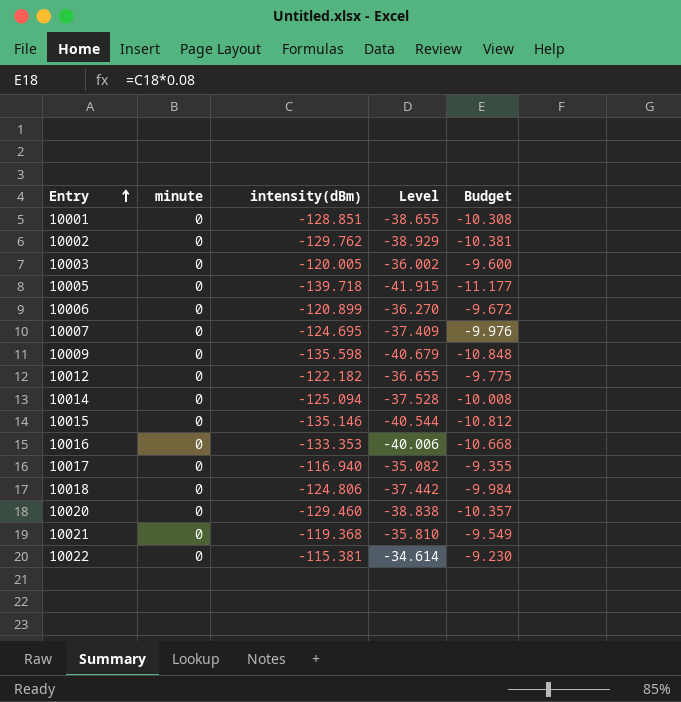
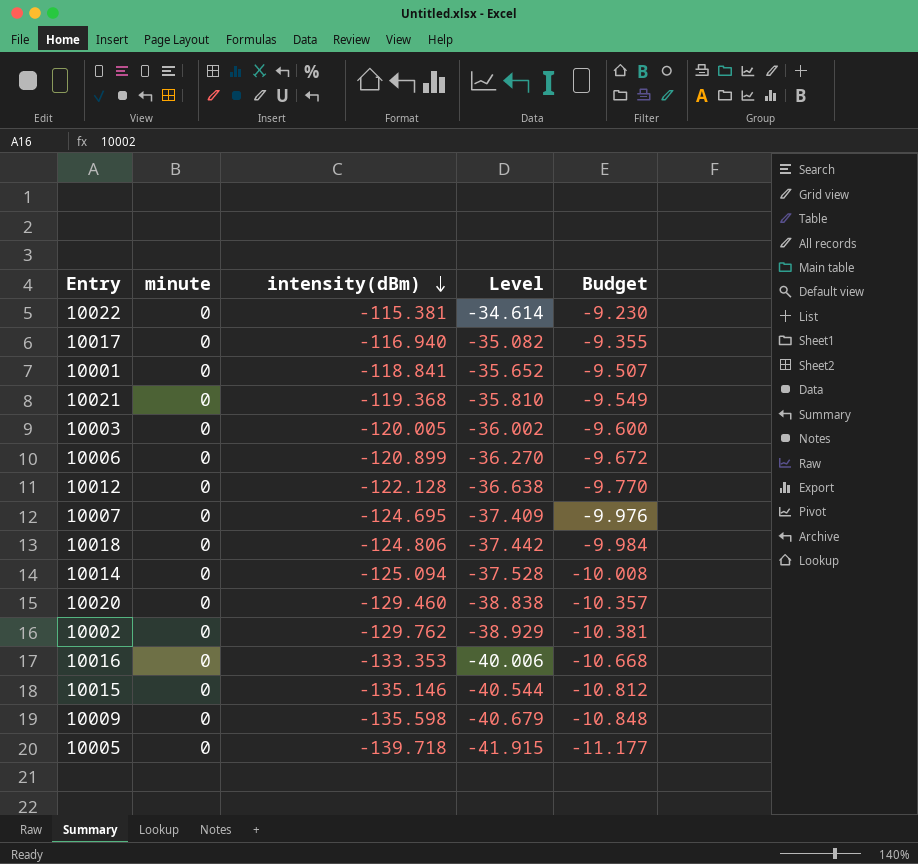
row order: Entry ascending -> intensity(dBm) descending
10001 | intensity(dBm): -128.851 -> -118.841
10001 | Level: -38.655 -> -35.652
10001 | Budget: -10.308 -> -9.507
10012 | intensity(dBm): -122.182 -> -122.128
10012 | Level: -36.655 -> -36.638
10012 | Budget: -9.775 -> -9.770

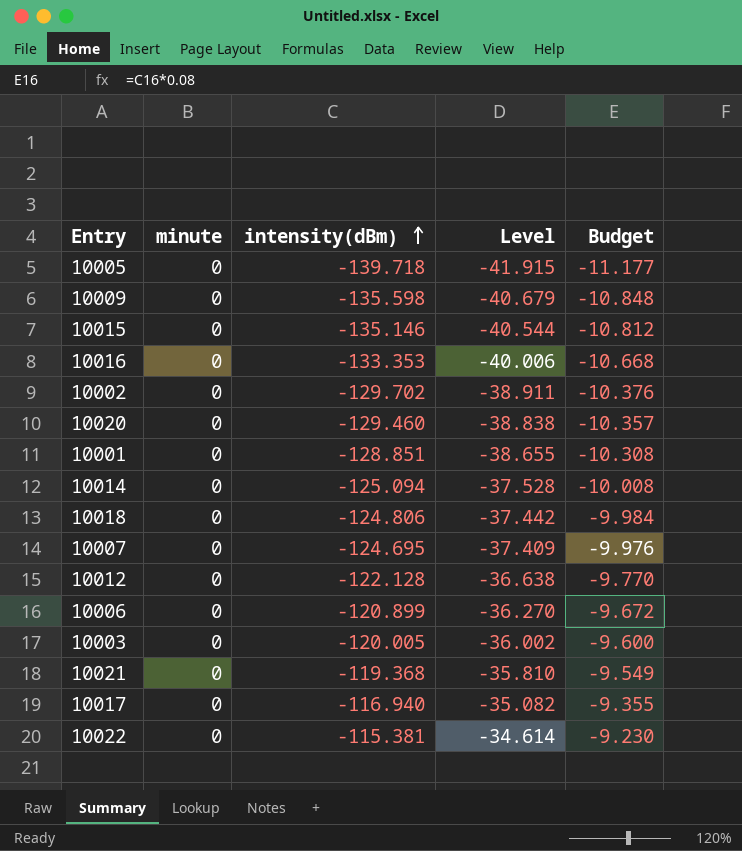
row order: intensity(dBm) descending -> intensity(dBm) ascending
10002 | intensity(dBm): -129.762 -> -129.702
10002 | Level: -38.929 -> -38.911
10002 | Budget: -10.381 -> -10.376
10001 | intensity(dBm): -118.841 -> -128.851
10001 | Level: -35.652 -> -38.655
10001 | Budget: -9.507 -> -10.308

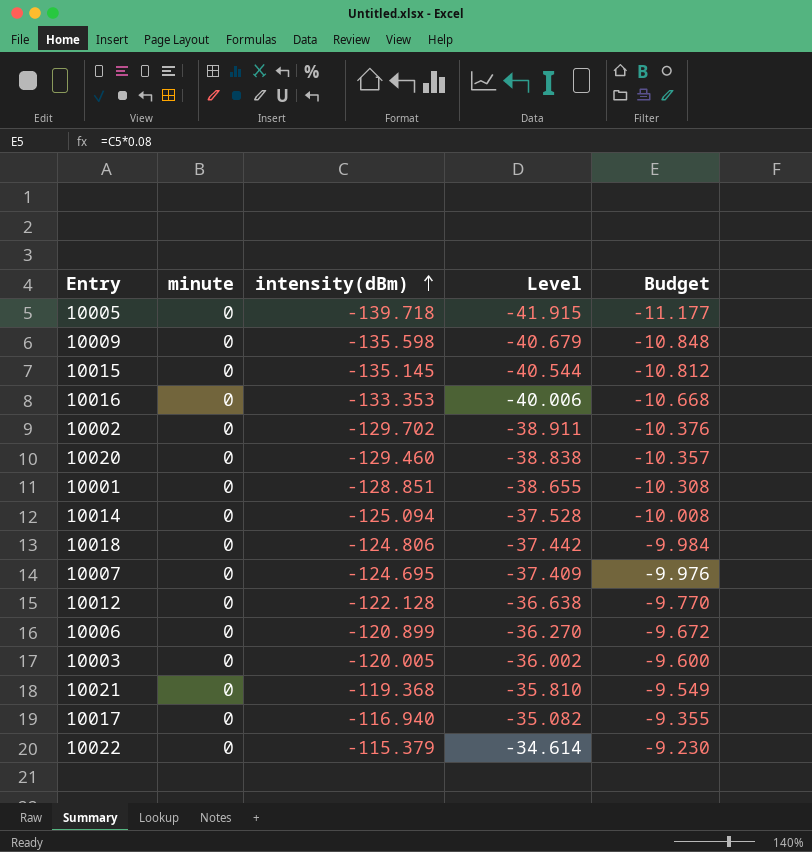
10015 | intensity(dBm): -135.146 -> -135.145
10022 | intensity(dBm): -115.381 -> -115.379

